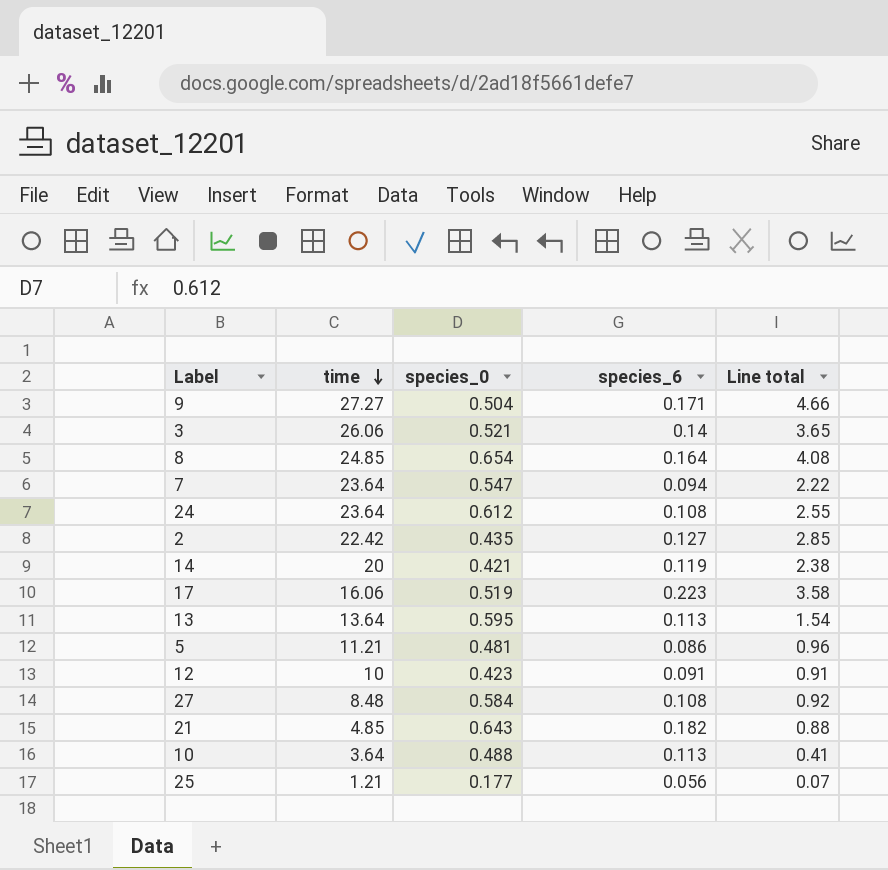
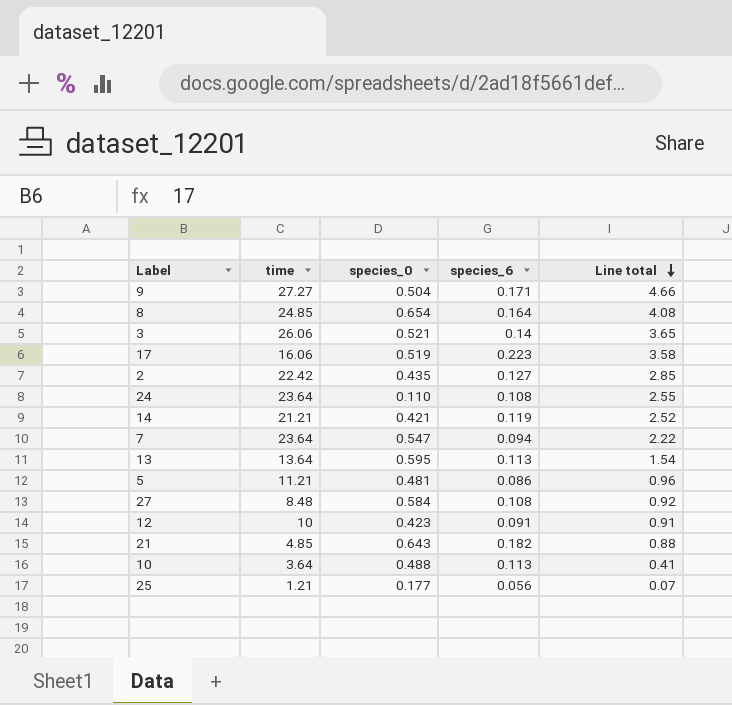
row order: time descending -> Line total descending
24 | species_0: 0.612 -> 0.110
14 | time: 20 -> 21.21
14 | Line total: 2.38 -> 2.52

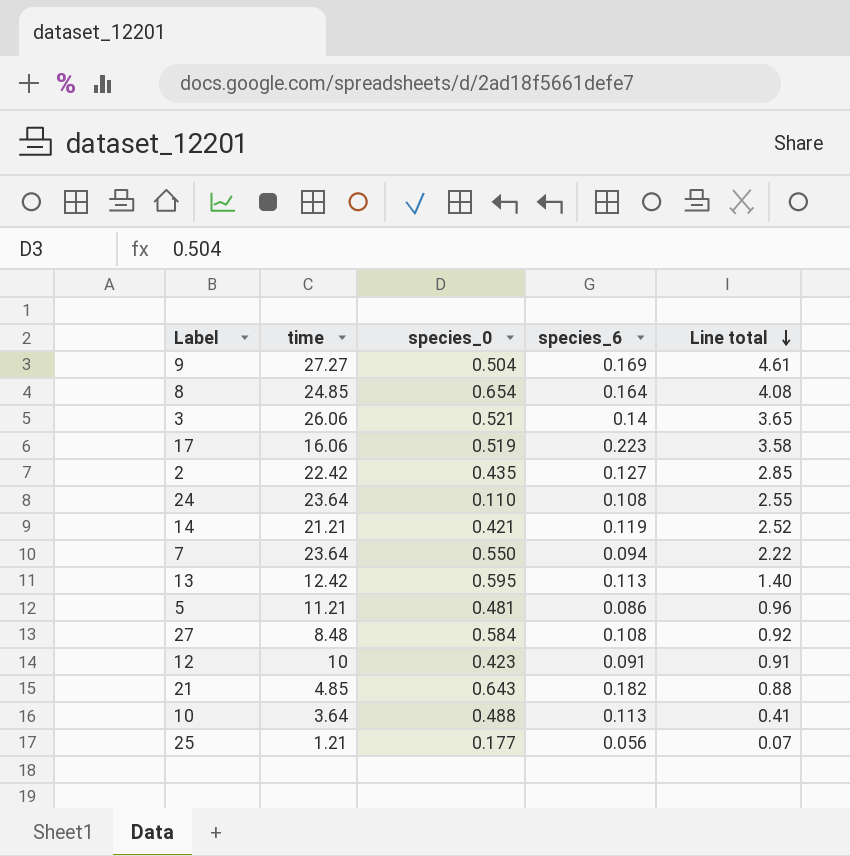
9 | species_6: 0.171 -> 0.169
9 | Line total: 4.66 -> 4.61
7 | species_0: 0.547 -> 0.550
13 | time: 13.64 -> 12.42
13 | Line total: 1.54 -> 1.40

